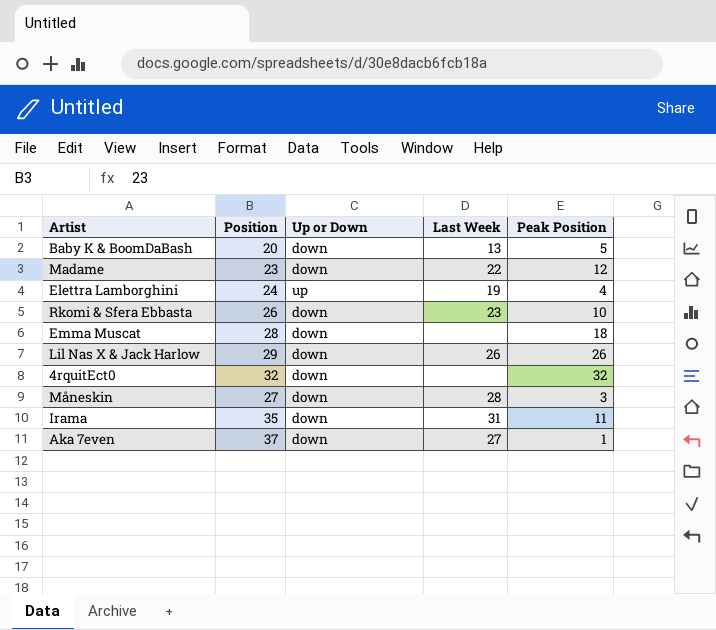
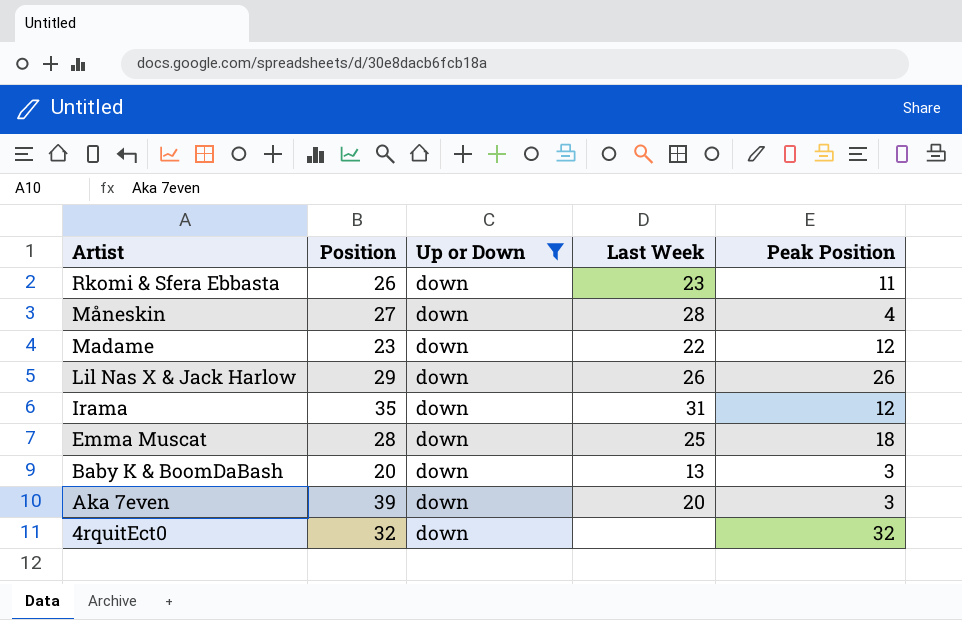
filter: none -> Up or Down = down
row order: none -> Artist descending
Rkomi & Sfera Ebbasta | Peak Position: 10 -> 11
Måneskin | Peak Position: 3 -> 4
Irama | Peak Position: 11 -> 12
Emma Muscat | Last Week: none -> 25
Baby K & BoomDaBash | Peak Position: 5 -> 3
Aka 7even | Position: 37 -> 39
Aka 7even | Last Week: 27 -> 20
Aka 7even | Peak Position: 1 -> 3

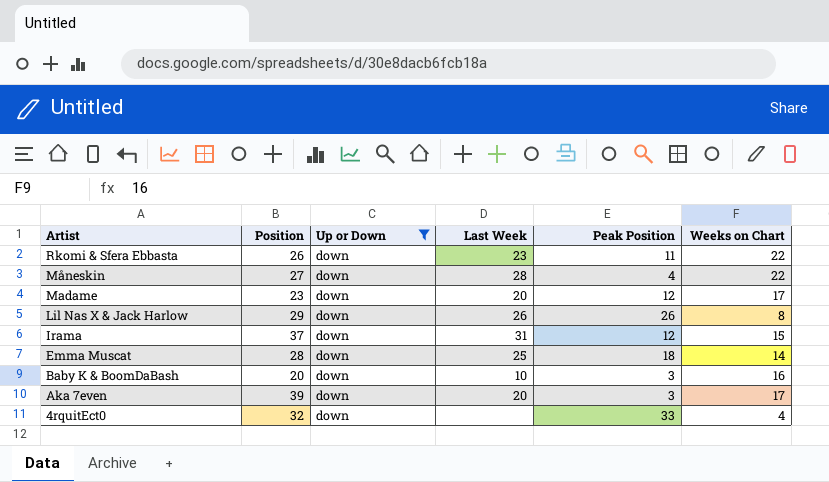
column Weeks on Chart | position: none -> 6
Madame | Last Week: 22 -> 20
Irama | Position: 35 -> 37
Baby K & BoomDaBash | Last Week: 13 -> 10
4rquitEct0 | Peak Position: 32 -> 33

